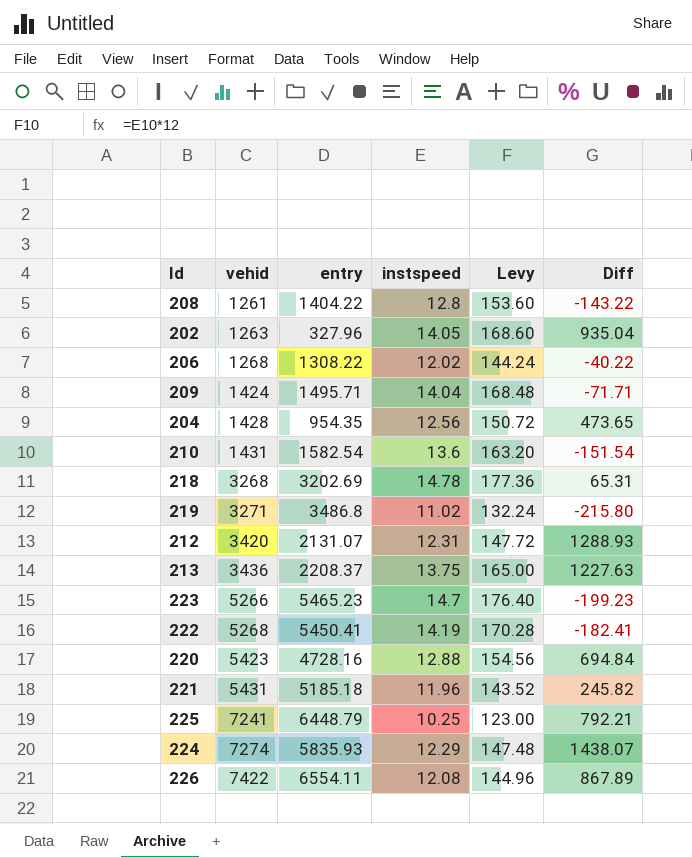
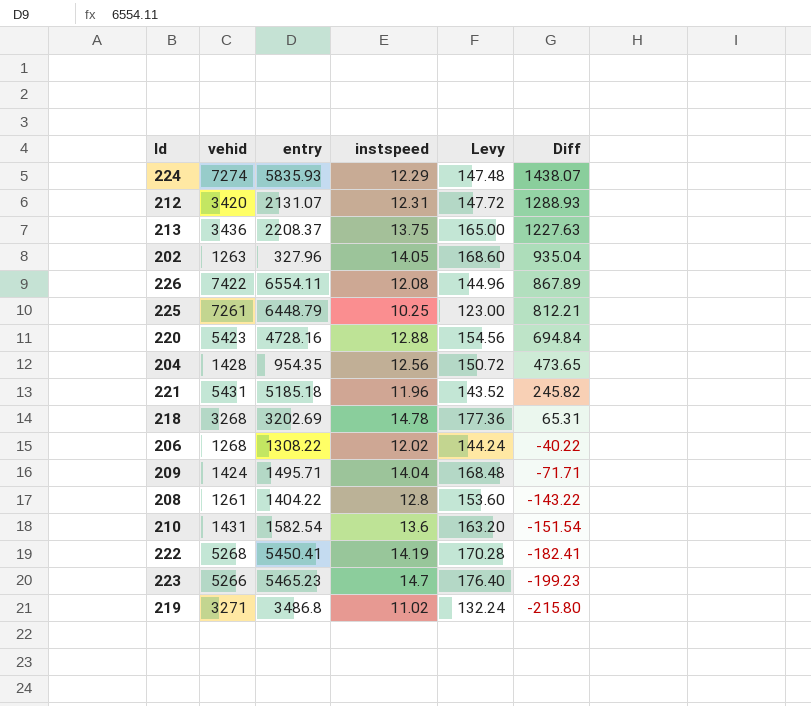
row order: vehid ascending -> Diff descending
225 | vehid: 7241 -> 7261
225 | Diff: 792.21 -> 812.21

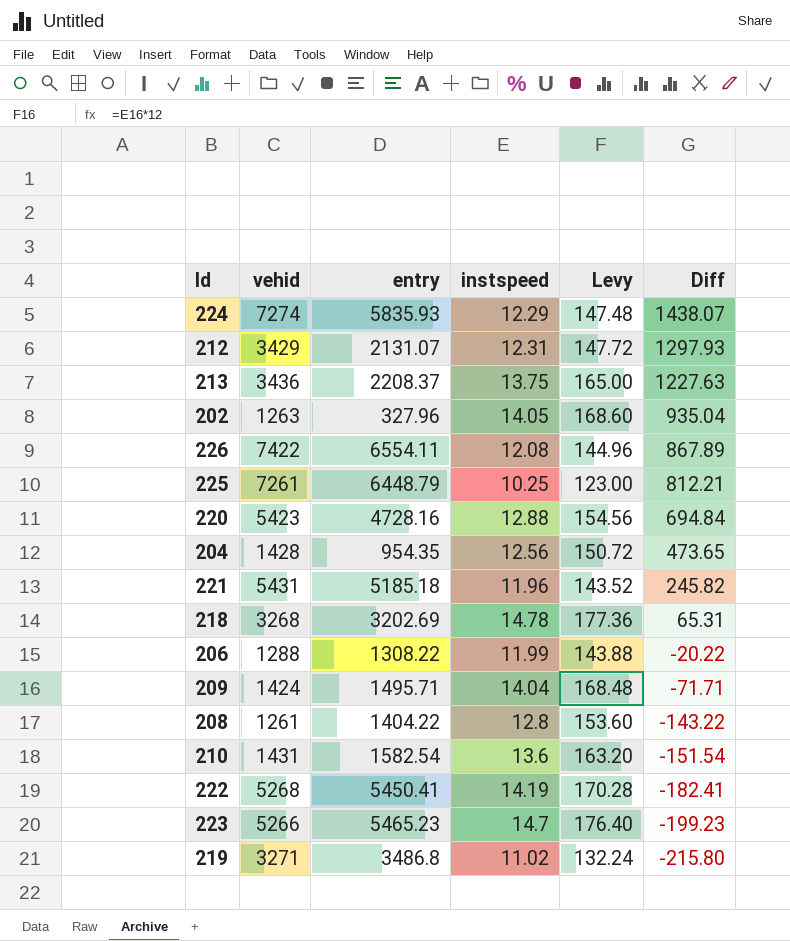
212 | vehid: 3420 -> 3429
212 | Diff: 1288.93 -> 1297.93
206 | vehid: 1268 -> 1288
206 | instspeed: 12.02 -> 11.99
206 | Levy: 144.24 -> 143.88
206 | Diff: -40.22 -> -20.22

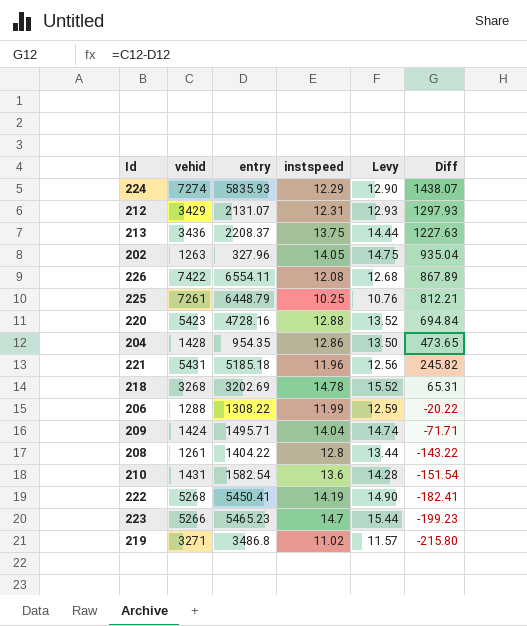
column Levy | formula: [instspeed] * 12 -> [instspeed] * 1.05
204 | instspeed: 12.56 -> 12.86

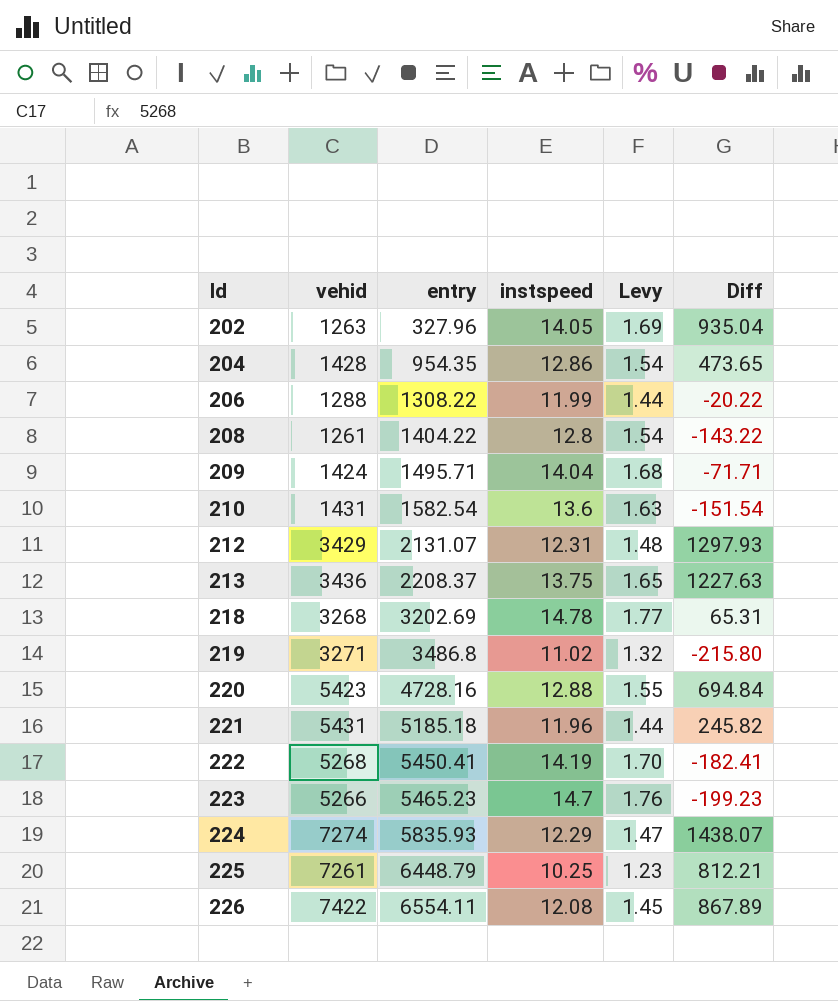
row order: Diff descending -> Id ascending
column Levy | formula: [instspeed] * 1.05 -> [instspeed] * 0.12

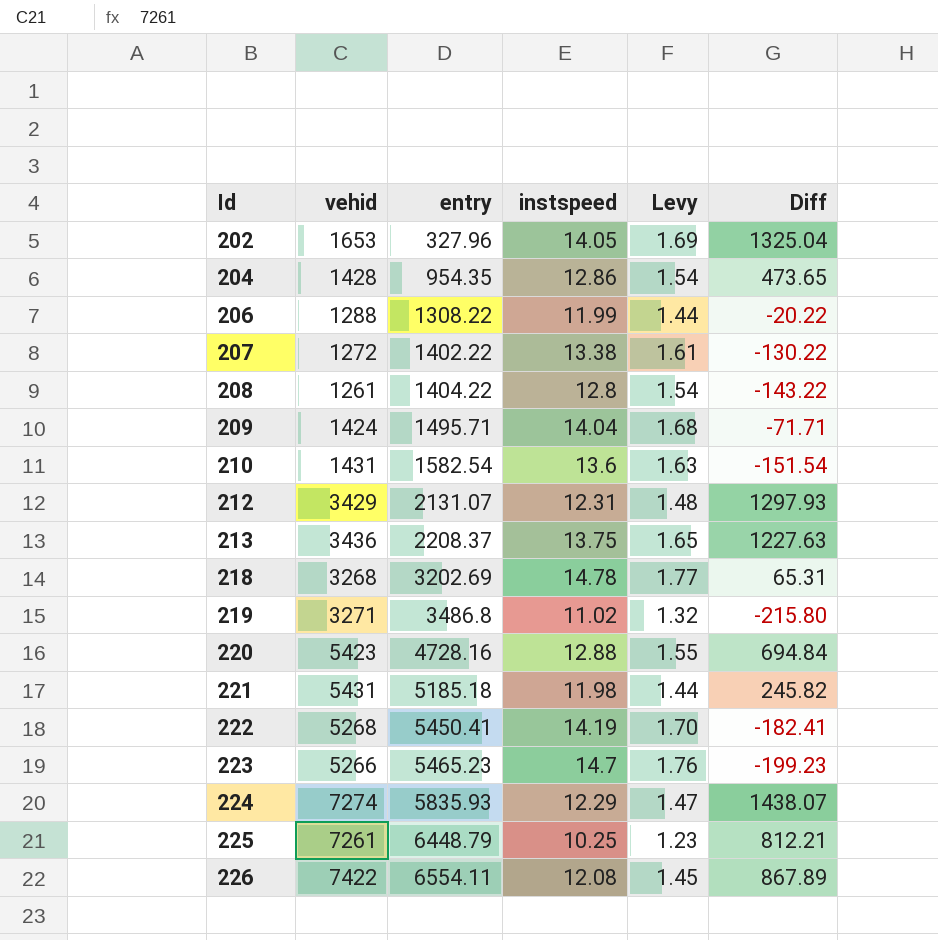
202 | vehid: 1263 -> 1653
202 | Diff: 935.04 -> 1325.04
row 207: none -> 1272 | 1402.22 | 13.38 | 1.61 | -130.22
221 | instspeed: 11.96 -> 11.98

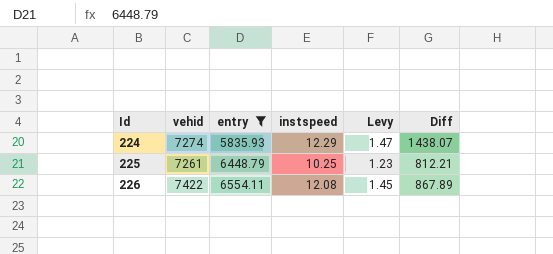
filter: none -> entry >= 5835.93

